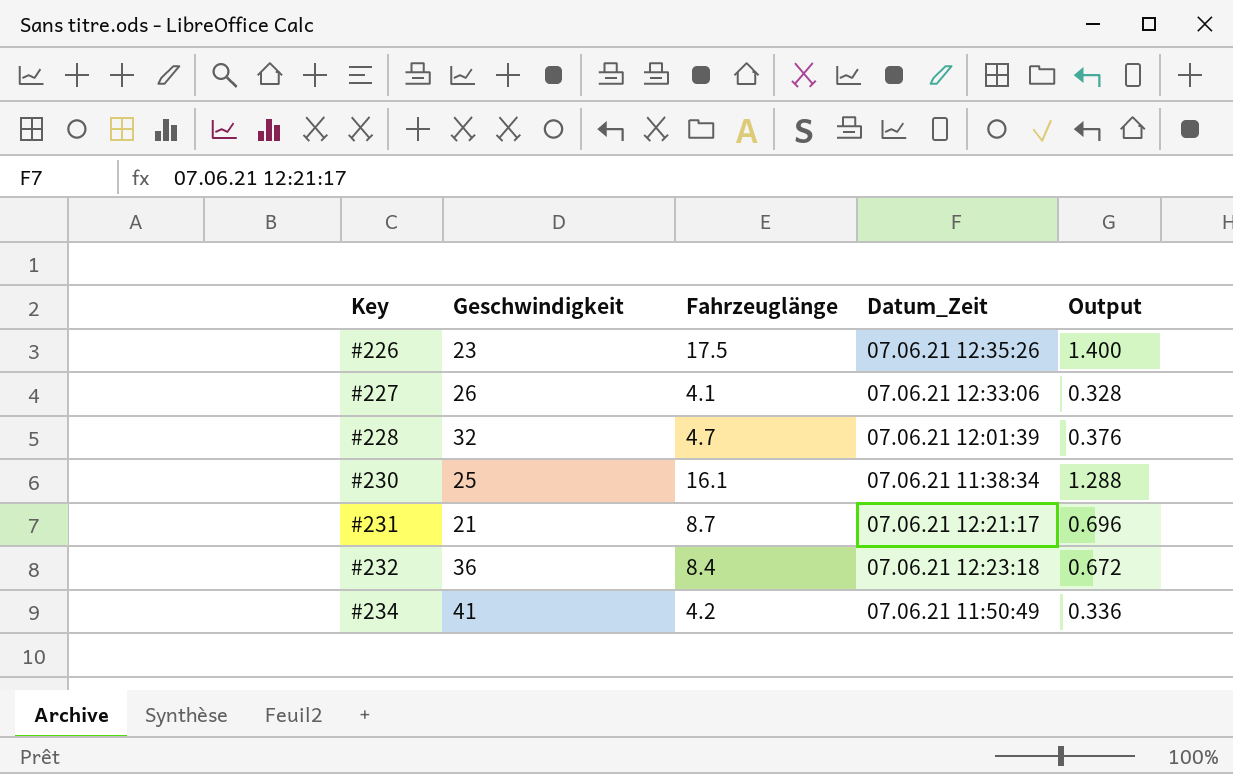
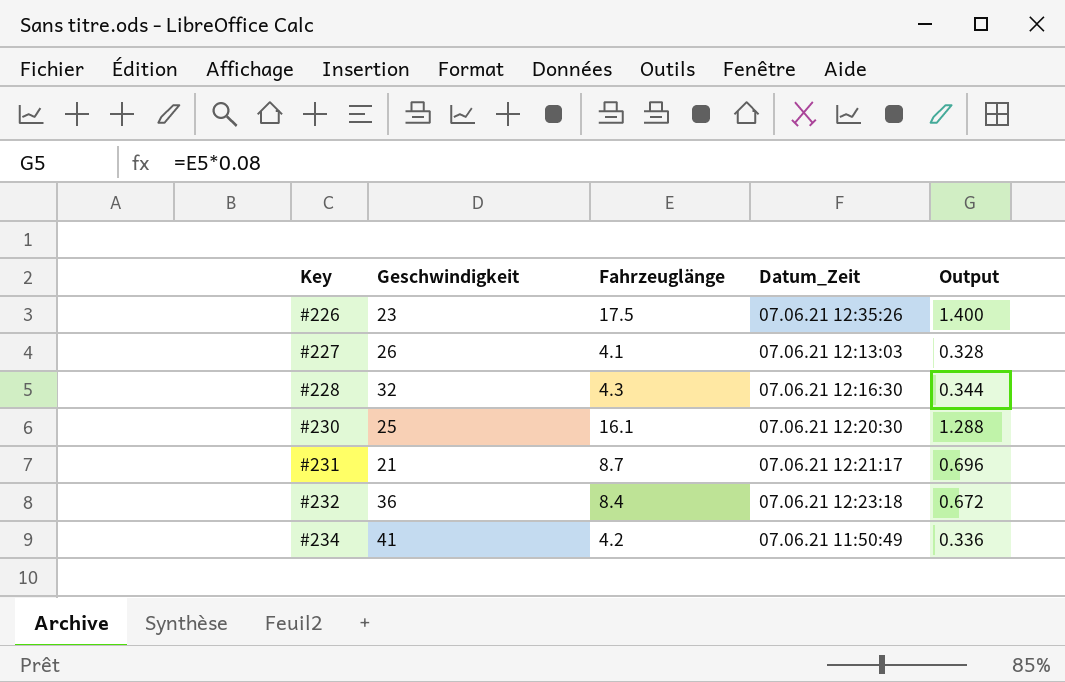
#227 | Datum_Zeit: 07.06.21 12:33:06 -> 07.06.21 12:13:03
#228 | Fahrzeuglänge: 4.7 -> 4.3
#228 | Datum_Zeit: 07.06.21 12:01:39 -> 07.06.21 12:16:30
#228 | Output: 0.376 -> 0.344
#230 | Datum_Zeit: 07.06.21 11:38:34 -> 07.06.21 12:20:30

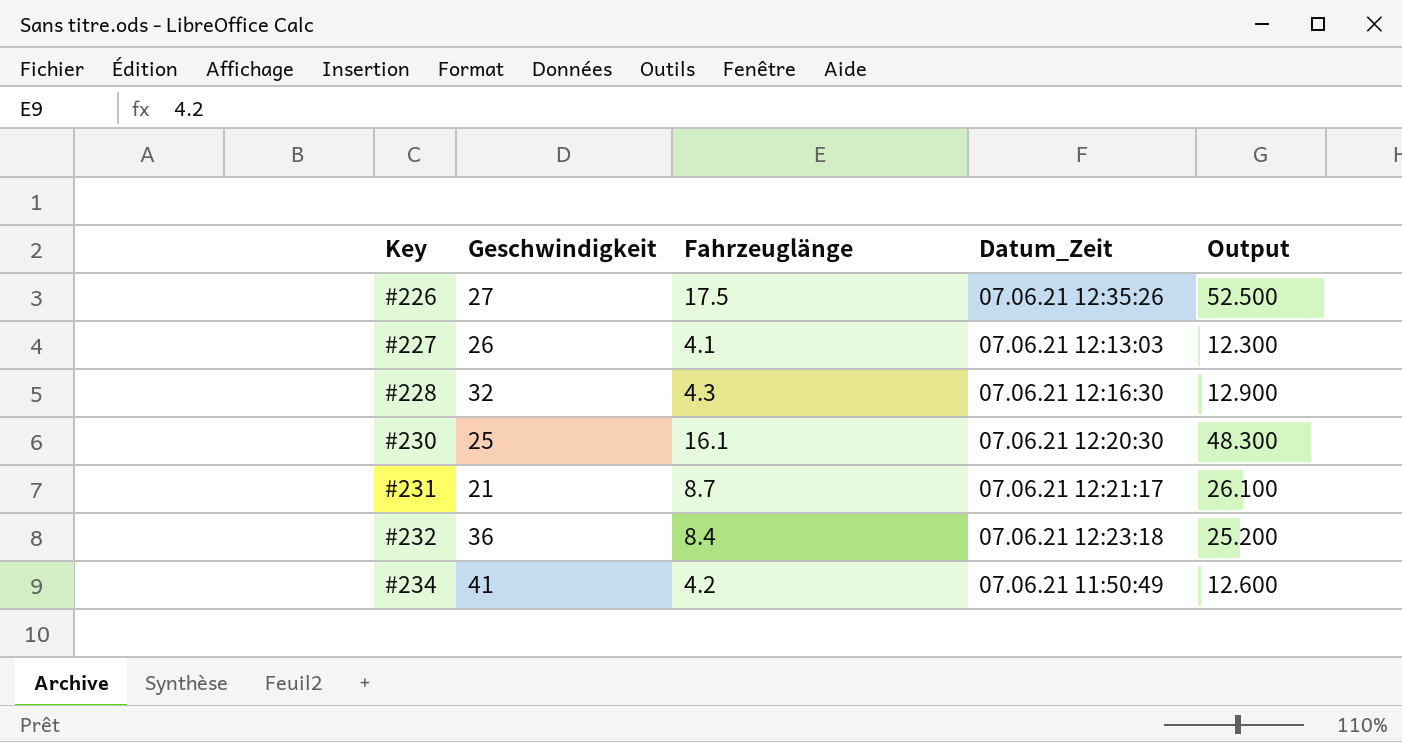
column Output | formula: [Fahrzeuglänge] * 0.08 -> [Fahrzeuglänge] * 3
#226 | Geschwindigkeit: 23 -> 27

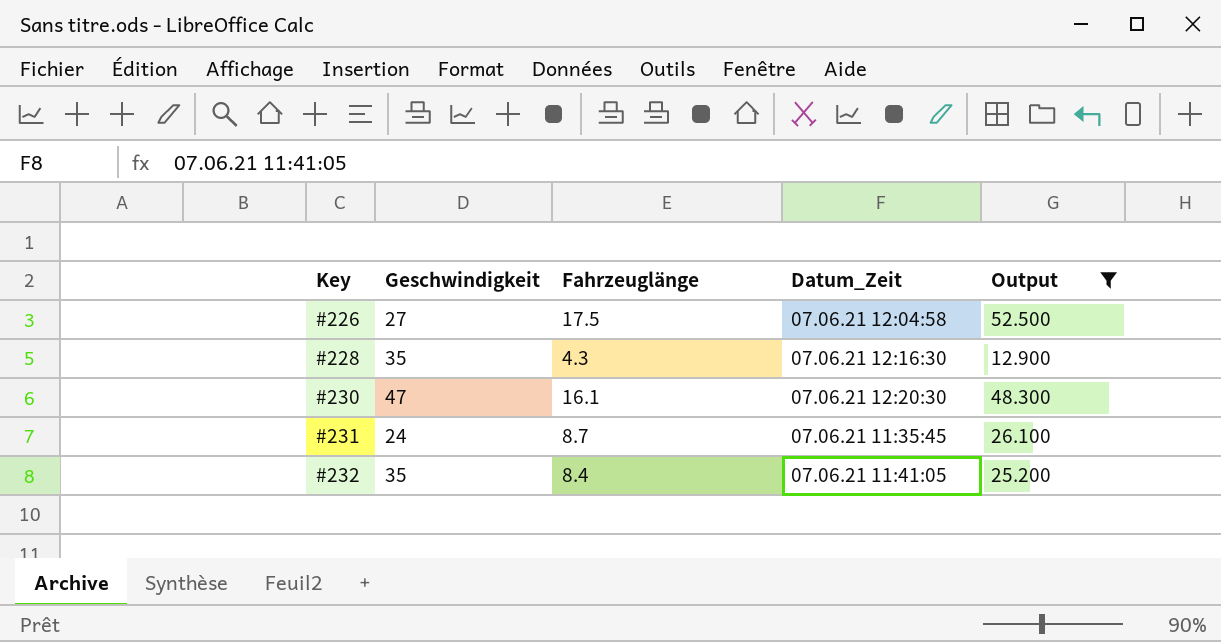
filter: none -> Output >= 12.900
#226 | Datum_Zeit: 07.06.21 12:35:26 -> 07.06.21 12:04:58
#228 | Geschwindigkeit: 32 -> 35
#230 | Geschwindigkeit: 25 -> 47
#231 | Geschwindigkeit: 21 -> 24
#231 | Datum_Zeit: 07.06.21 12:21:17 -> 07.06.21 11:35:45
#232 | Geschwindigkeit: 36 -> 35
#232 | Datum_Zeit: 07.06.21 12:23:18 -> 07.06.21 11:41:05

